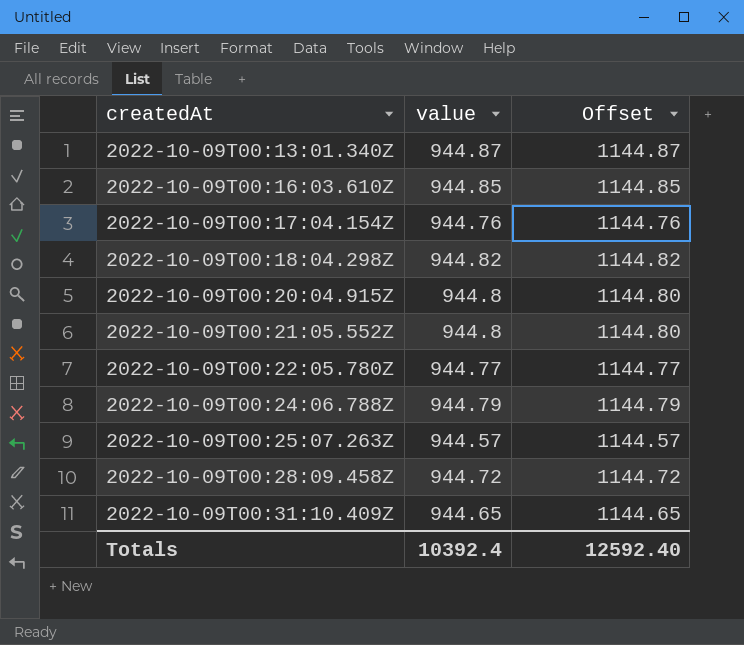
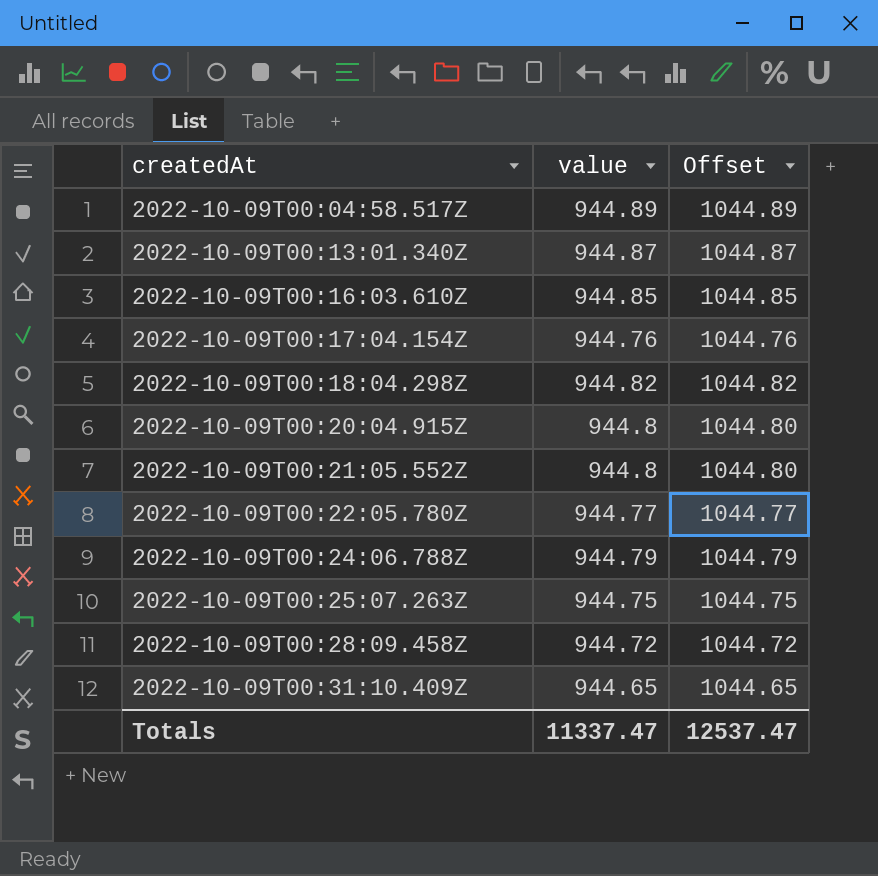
column Offset | formula: [value] + 200 -> [value] + 100
row 2022-10-09T00:04:58.517Z: none -> 944.89 | 1044.89
2022-10-09T00:25:07.263Z | value: 944.57 -> 944.75
Totals | value: 10392.4 -> 11337.47
Totals | Offset: 12592.40 -> 12537.47

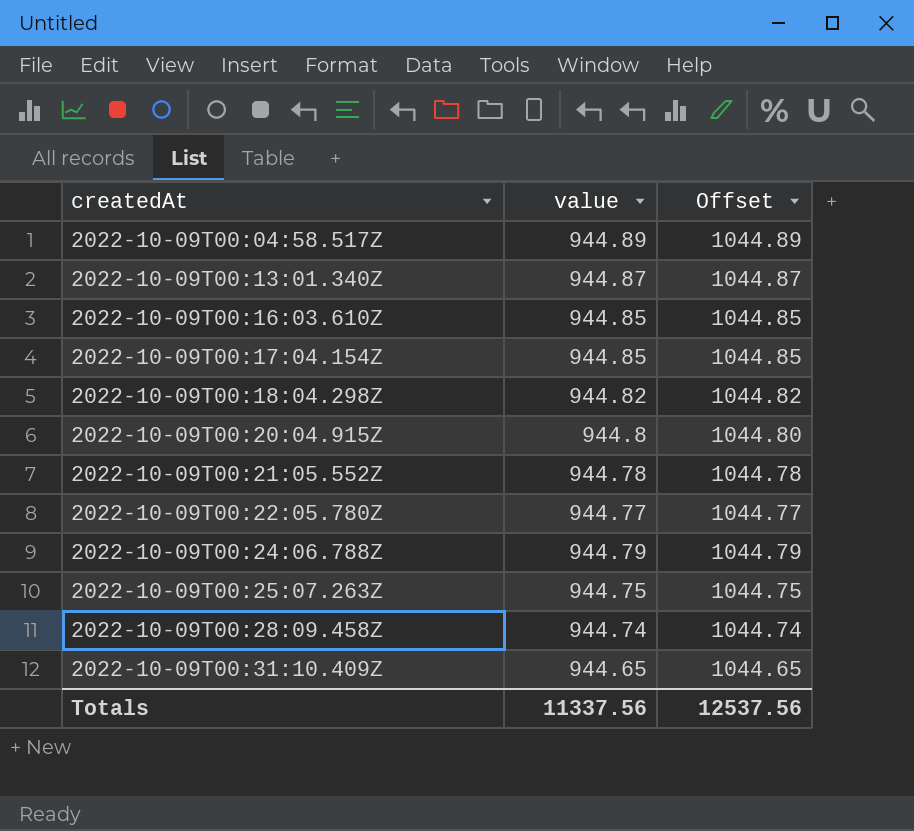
2022-10-09T00:17:04.154Z | value: 944.76 -> 944.85
2022-10-09T00:17:04.154Z | Offset: 1044.76 -> 1044.85
2022-10-09T00:21:05.552Z | value: 944.8 -> 944.78
2022-10-09T00:21:05.552Z | Offset: 1044.80 -> 1044.78
2022-10-09T00:28:09.458Z | value: 944.72 -> 944.74
2022-10-09T00:28:09.458Z | Offset: 1044.72 -> 1044.74
Totals | value: 11337.47 -> 11337.56
Totals | Offset: 12537.47 -> 12537.56

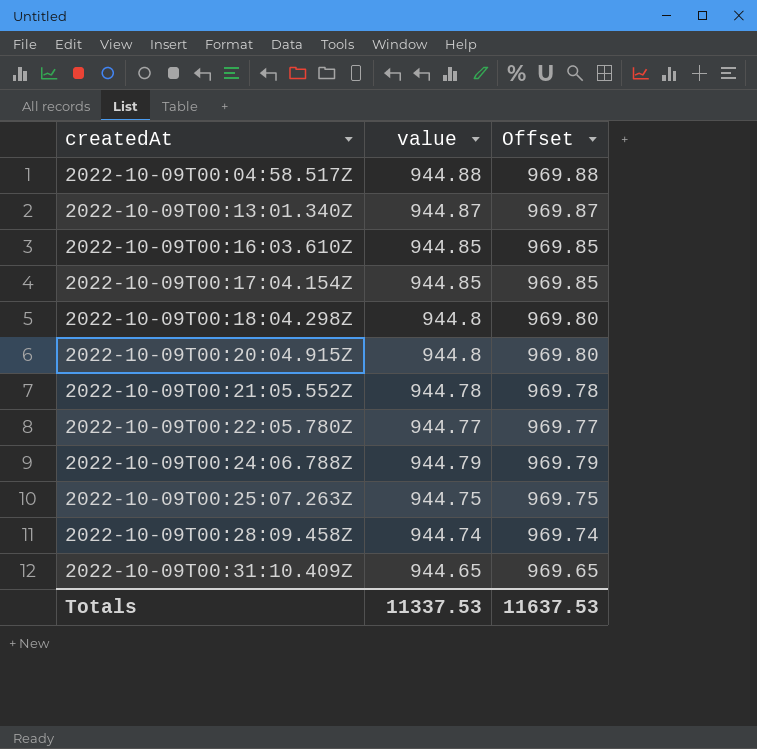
column Offset | formula: [value] + 100 -> [value] + 25
2022-10-09T00:04:58.517Z | value: 944.89 -> 944.88
2022-10-09T00:18:04.298Z | value: 944.82 -> 944.8
Totals | value: 11337.56 -> 11337.53
Totals | Offset: 12537.56 -> 11637.53

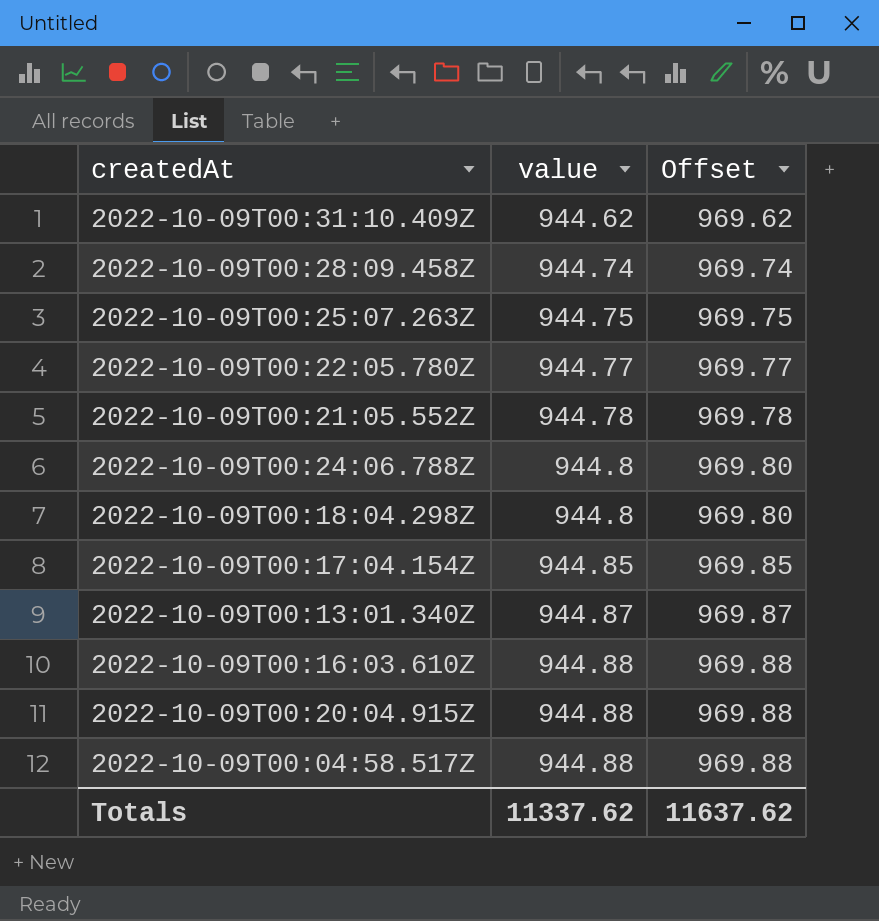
row order: createdAt ascending -> value ascending
2022-10-09T00:31:10.409Z | value: 944.65 -> 944.62
2022-10-09T00:31:10.409Z | Offset: 969.65 -> 969.62
2022-10-09T00:24:06.788Z | value: 944.79 -> 944.8
2022-10-09T00:24:06.788Z | Offset: 969.79 -> 969.80
2022-10-09T00:16:03.610Z | value: 944.85 -> 944.88
2022-10-09T00:16:03.610Z | Offset: 969.85 -> 969.88
2022-10-09T00:20:04.915Z | value: 944.8 -> 944.88
2022-10-09T00:20:04.915Z | Offset: 969.80 -> 969.88
Totals | value: 11337.53 -> 11337.62
Totals | Offset: 11637.53 -> 11637.62

